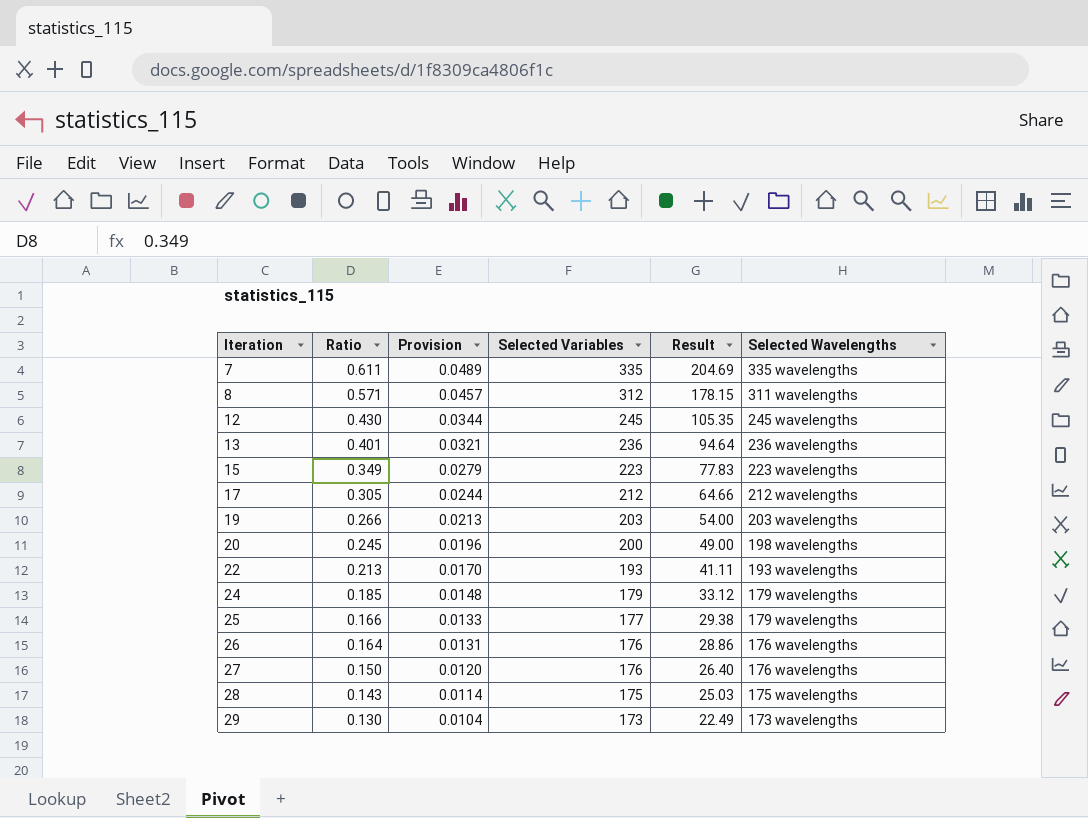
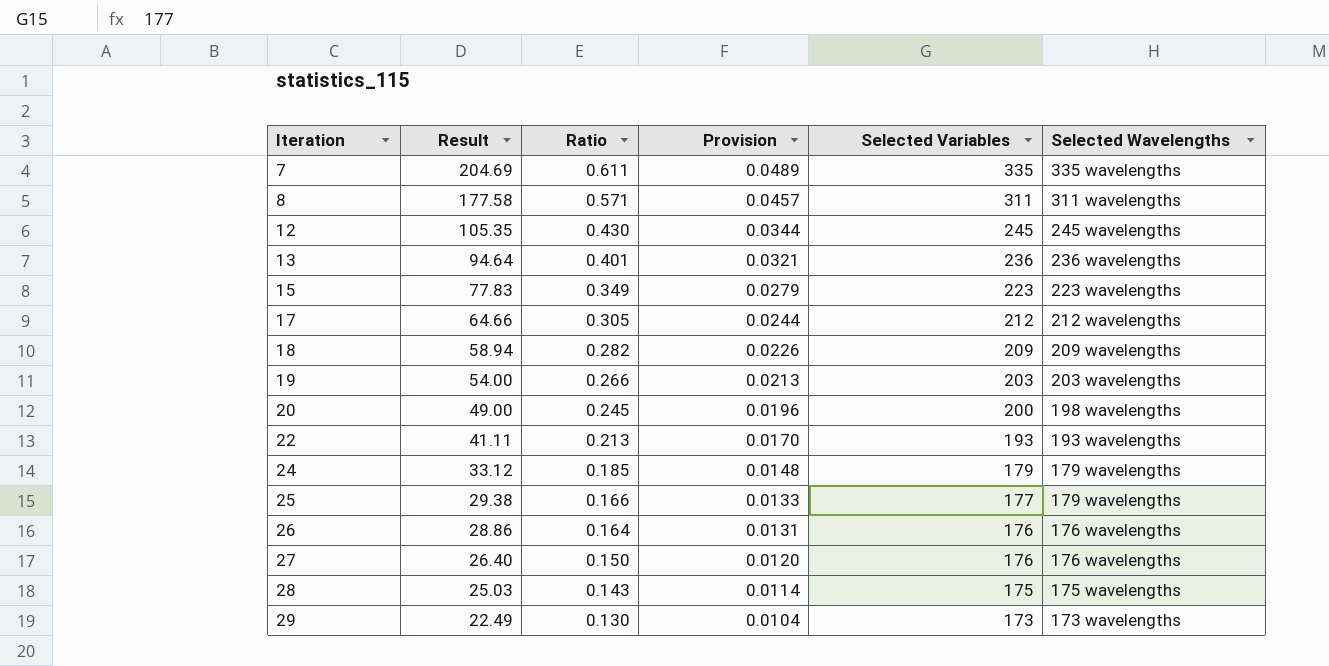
column Result | position: 5 -> 2
8 | Result: 178.15 -> 177.58
8 | Selected Variables: 312 -> 311
row 18: none -> 58.94 | 0.282 | 0.0226 | 209 | 209 wavelengths

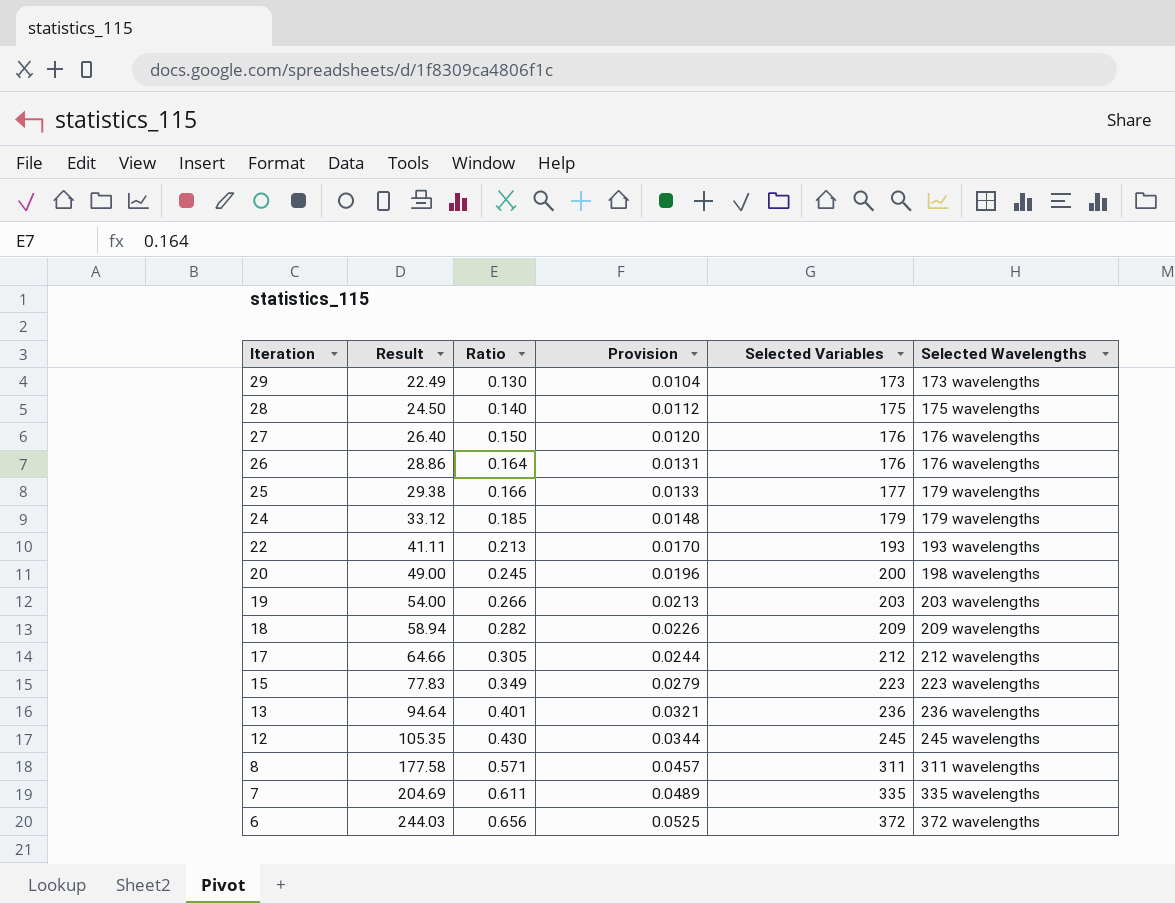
row order: Iteration ascending -> Iteration descending
28 | Result: 25.03 -> 24.50
28 | Ratio: 0.143 -> 0.140
28 | Provision: 0.0114 -> 0.0112
row 6: none -> 244.03 | 0.656 | 0.0525 | 372 | 372 wavelengths

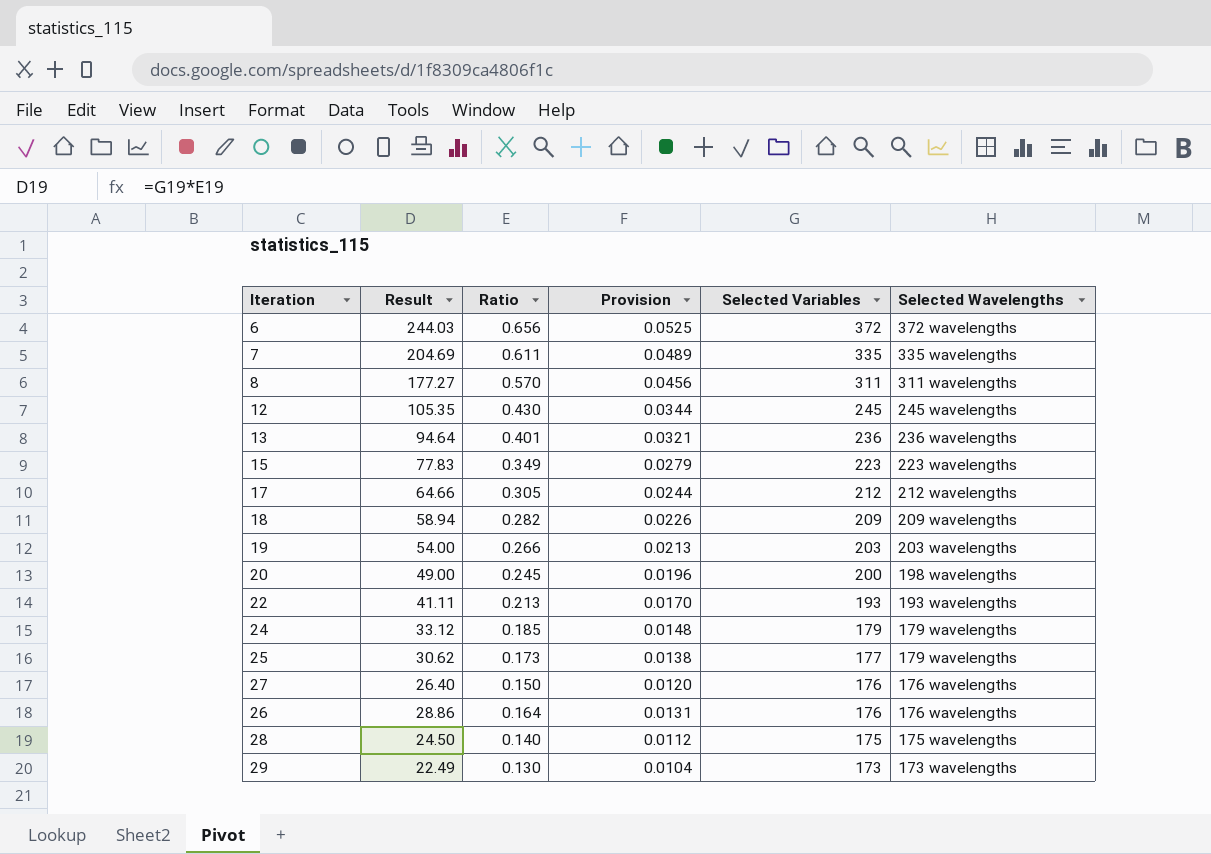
row order: Iteration descending -> Selected Variables descending
8 | Result: 177.58 -> 177.27
8 | Ratio: 0.571 -> 0.570
8 | Provision: 0.0457 -> 0.0456
25 | Result: 29.38 -> 30.62
25 | Ratio: 0.166 -> 0.173
25 | Provision: 0.0133 -> 0.0138

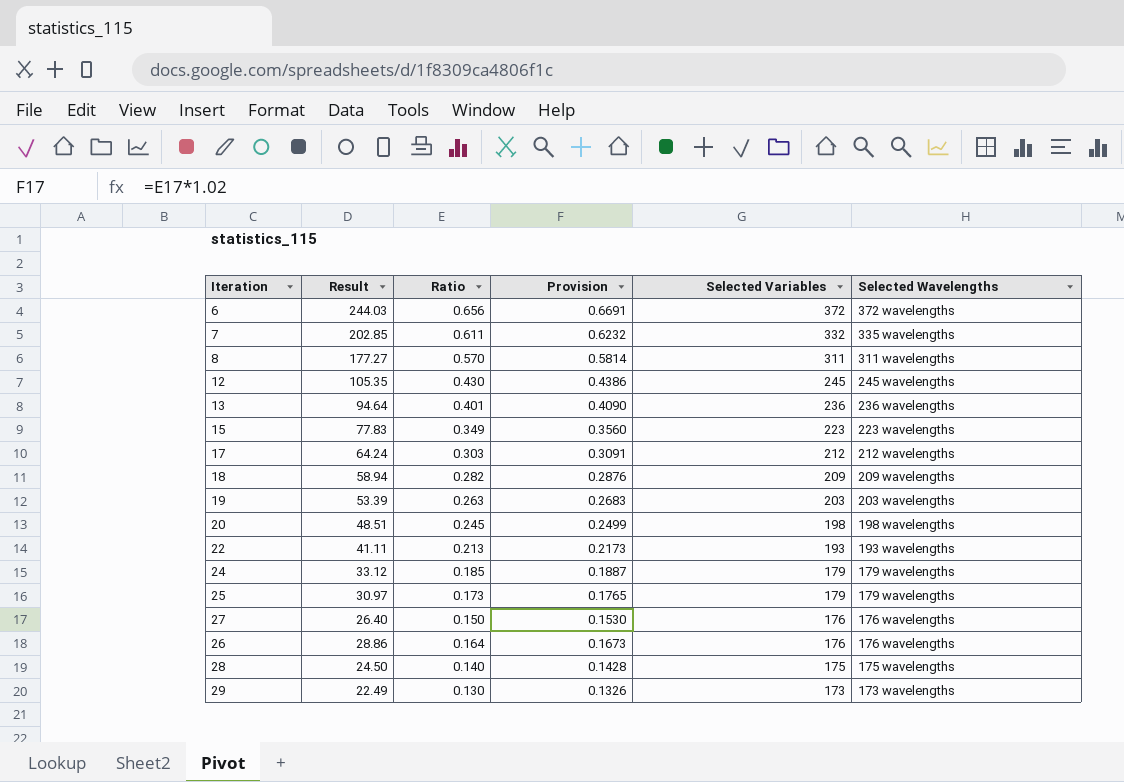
column Provision | formula: [Ratio] * 0.08 -> [Ratio] * 1.02
7 | Result: 204.69 -> 202.85
7 | Selected Variables: 335 -> 332
17 | Result: 64.66 -> 64.24
17 | Ratio: 0.305 -> 0.303
19 | Result: 54.00 -> 53.39
19 | Ratio: 0.266 -> 0.263
20 | Result: 49.00 -> 48.51
20 | Selected Variables: 200 -> 198
25 | Result: 30.62 -> 30.97
25 | Selected Variables: 177 -> 179

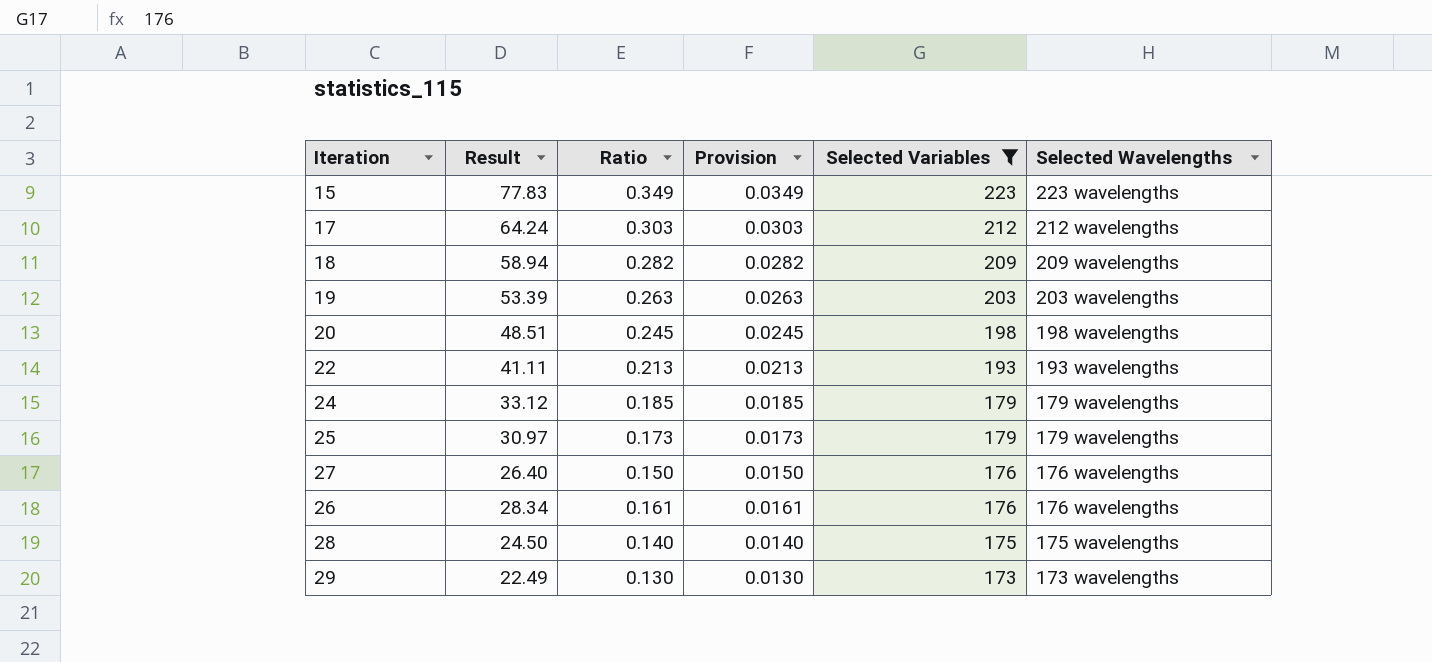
filter: none -> Selected Variables <= 223
column Provision | formula: [Ratio] * 1.02 -> [Ratio] * 0.1
26 | Result: 28.86 -> 28.34
26 | Ratio: 0.164 -> 0.161

